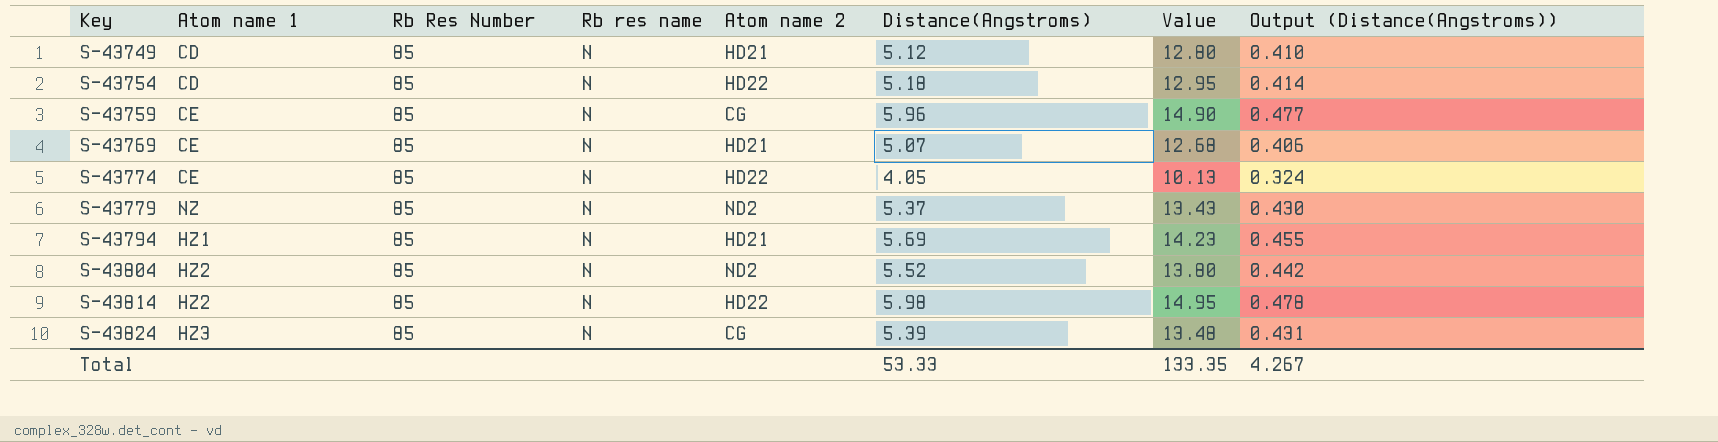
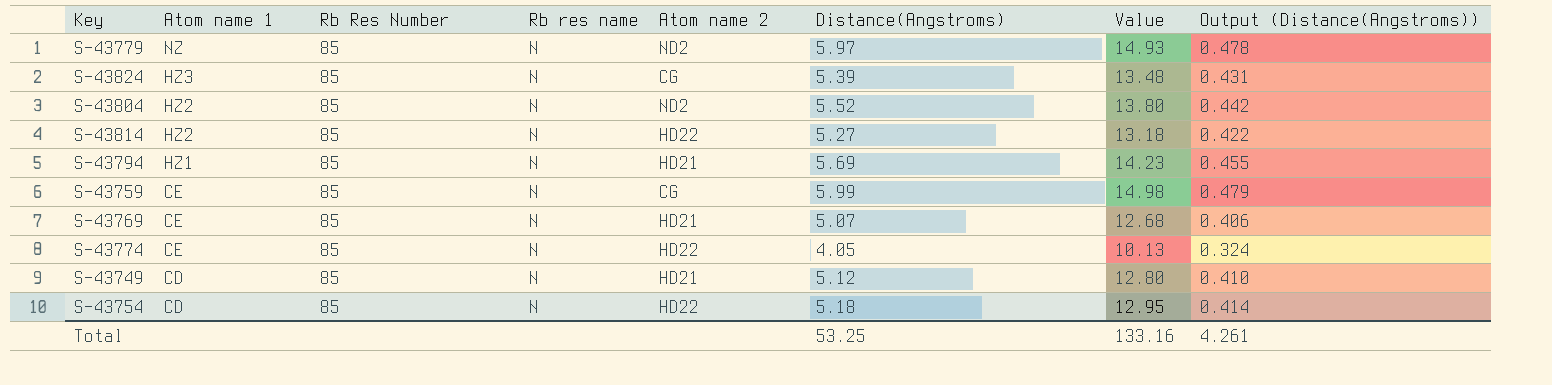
row order: Key ascending -> Atom name 1 descending
S-43779 | Distance(Angstroms): 5.37 -> 5.97
S-43779 | Value: 13.43 -> 14.93
S-43779 | Output (Distance(Angstroms)): 0.430 -> 0.478
S-43814 | Distance(Angstroms): 5.98 -> 5.27
S-43814 | Value: 14.95 -> 13.18
S-43814 | Output (Distance(Angstroms)): 0.478 -> 0.422
S-43759 | Distance(Angstroms): 5.96 -> 5.99
S-43759 | Value: 14.90 -> 14.98
S-43759 | Output (Distance(Angstroms)): 0.477 -> 0.479
Total | Distance(Angstroms): 53.33 -> 53.25
Total | Value: 133.35 -> 133.16
Total | Output (Distance(Angstroms)): 4.267 -> 4.261

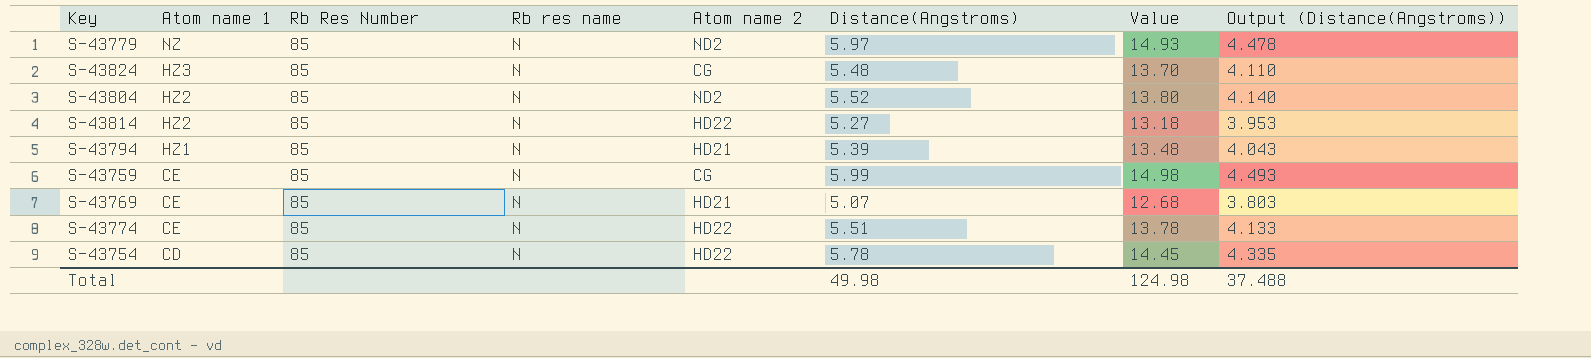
column Output (Distance(Angstroms)) | formula: [Distance(Angstroms)] * 0.08 -> [Distance(Angstroms)] * 0.75
row S-43749: CD | 85 | N | HD21 | 5.12 | 12.80 | 0.410 -> none
S-43824 | Distance(Angstroms): 5.39 -> 5.48
S-43824 | Value: 13.48 -> 13.70
S-43794 | Distance(Angstroms): 5.69 -> 5.39
S-43794 | Value: 14.23 -> 13.48
S-43774 | Distance(Angstroms): 4.05 -> 5.51
S-43774 | Value: 10.13 -> 13.78
S-43754 | Distance(Angstroms): 5.18 -> 5.78
S-43754 | Value: 12.95 -> 14.45
Total | Distance(Angstroms): 53.25 -> 49.98
Total | Value: 133.16 -> 124.98
Total | Output (Distance(Angstroms)): 4.261 -> 37.488

